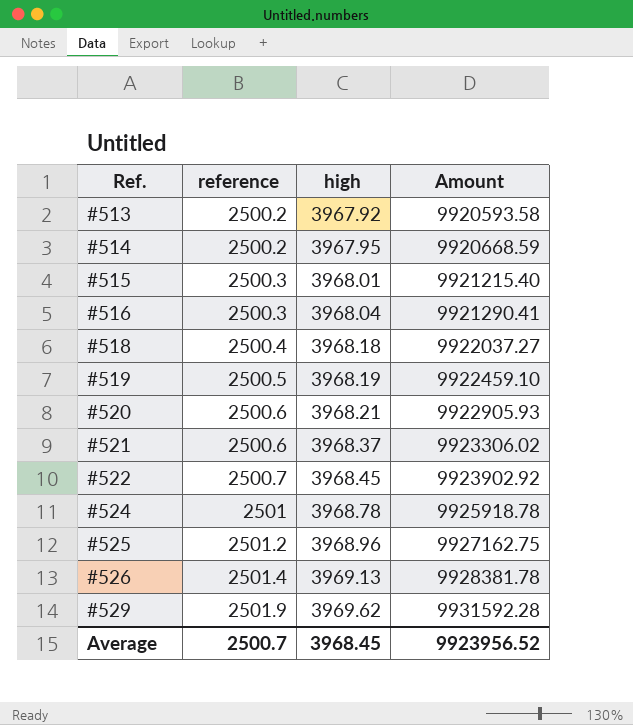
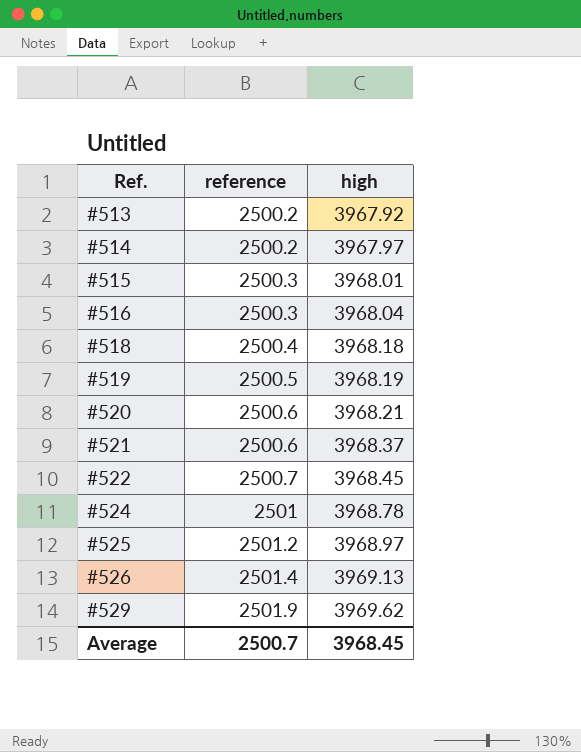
column Amount | formula: [reference] * [high] -> none
#514 | high: 3967.95 -> 3967.97
#525 | high: 3968.96 -> 3968.97

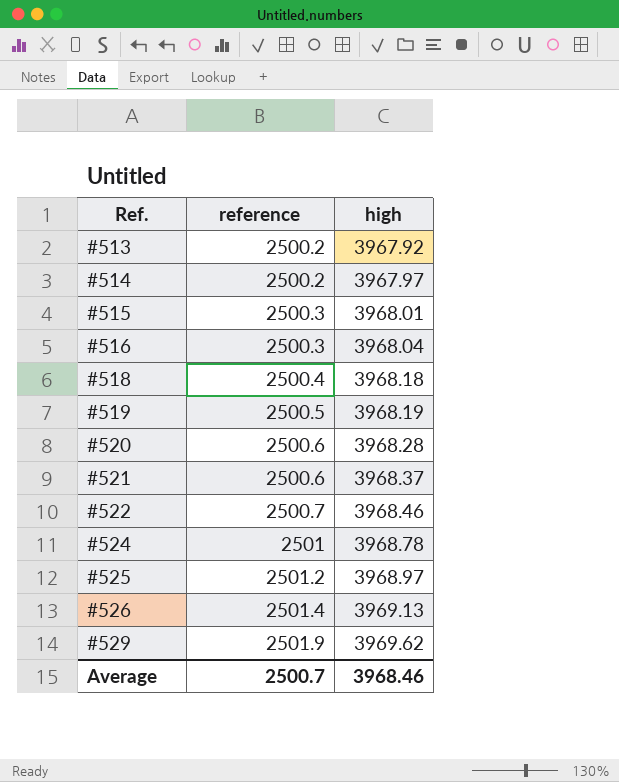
#520 | high: 3968.21 -> 3968.28
#522 | high: 3968.45 -> 3968.46
Average | high: 3968.45 -> 3968.46

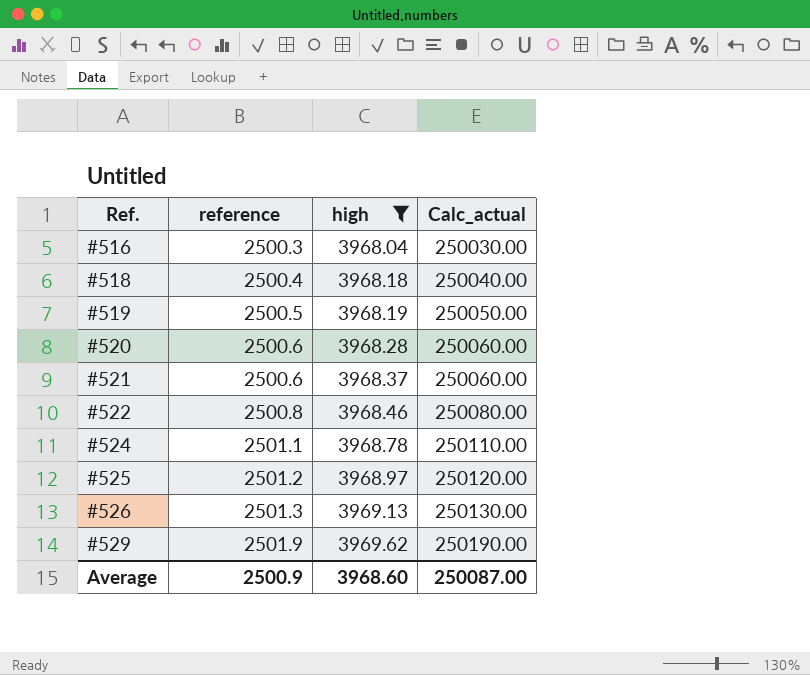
filter: none -> high >= 3968.04
column Calc_actual | formula: none -> [reference] * 100
#522 | reference: 2500.7 -> 2500.8
#524 | reference: 2501 -> 2501.1
#526 | reference: 2501.4 -> 2501.3
Average | reference: 2500.7 -> 2500.9
Average | high: 3968.46 -> 3968.60

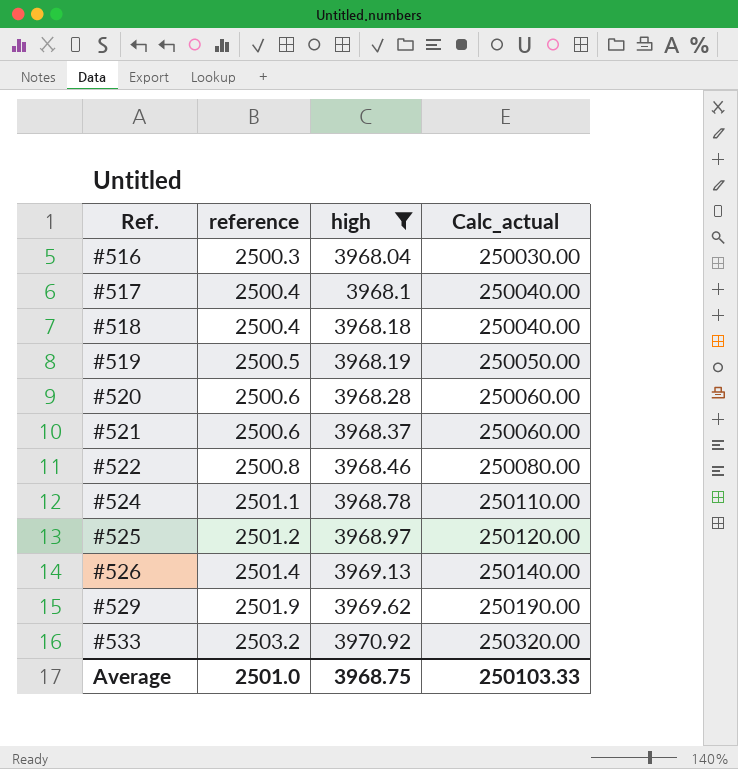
row #517: none -> 2500.4 | 3968.1 | 250040.00
#526 | reference: 2501.3 -> 2501.4
#526 | Calc_actual: 250130.00 -> 250140.00
row #533: none -> 2503.2 | 3970.92 | 250320.00
Average | reference: 2500.9 -> 2501.0
Average | high: 3968.60 -> 3968.75
Average | Calc_actual: 250087.00 -> 250103.33

